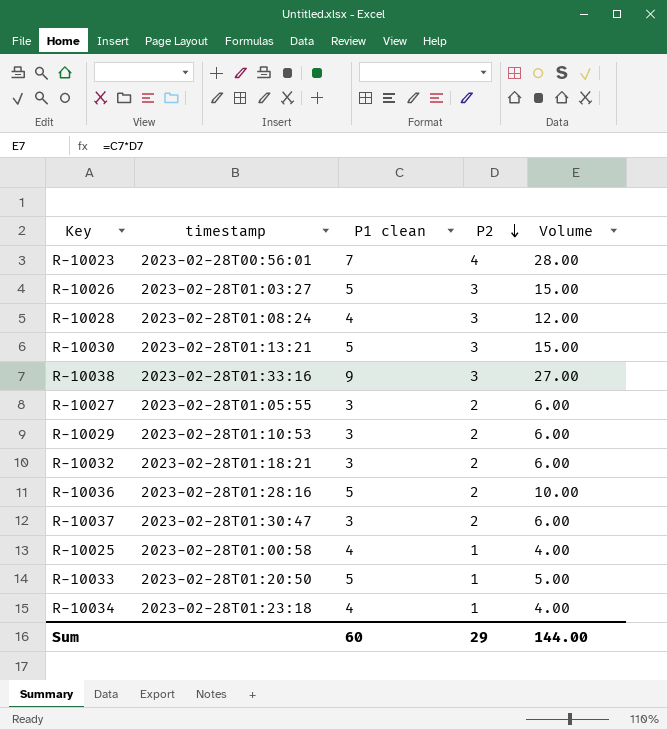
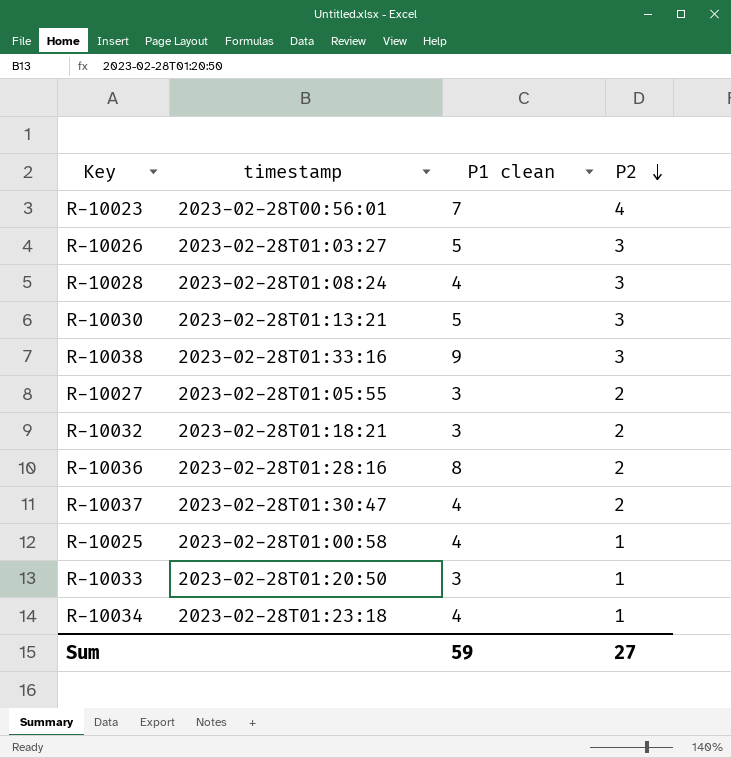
column Volume | formula: [P1 clean] * [P2] -> none
row R-10029: 2023-02-28T01:10:53 | 3 | 2 | 6.00 -> none
R-10036 | P1 clean: 5 -> 8
R-10037 | P1 clean: 3 -> 4
R-10033 | P1 clean: 5 -> 3
Sum | P1 clean: 60 -> 59
Sum | P2: 29 -> 27

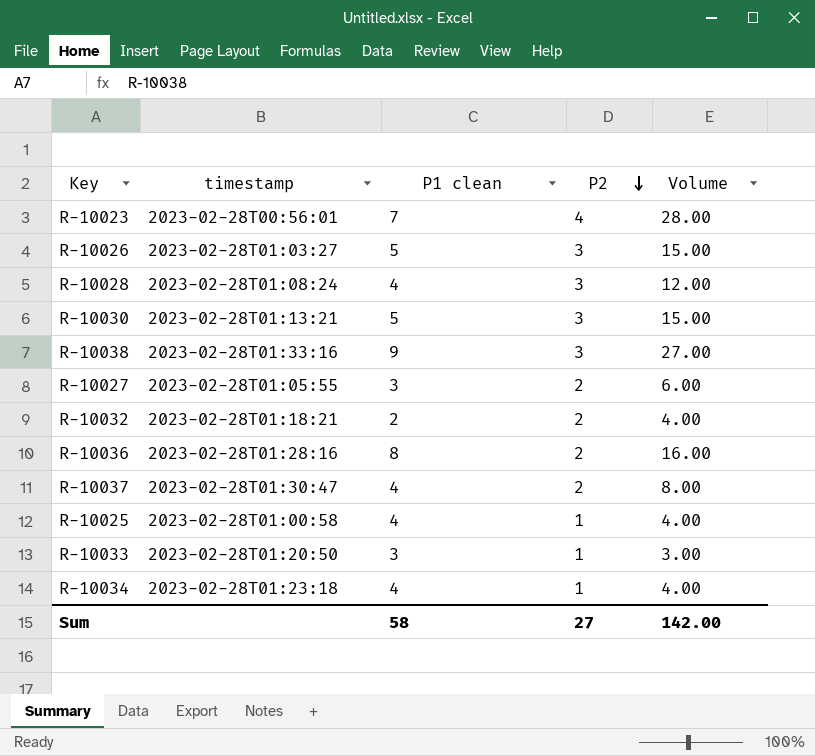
column Volume | formula: none -> [P1 clean] * [P2]
R-10032 | P1 clean: 3 -> 2
Sum | P1 clean: 59 -> 58

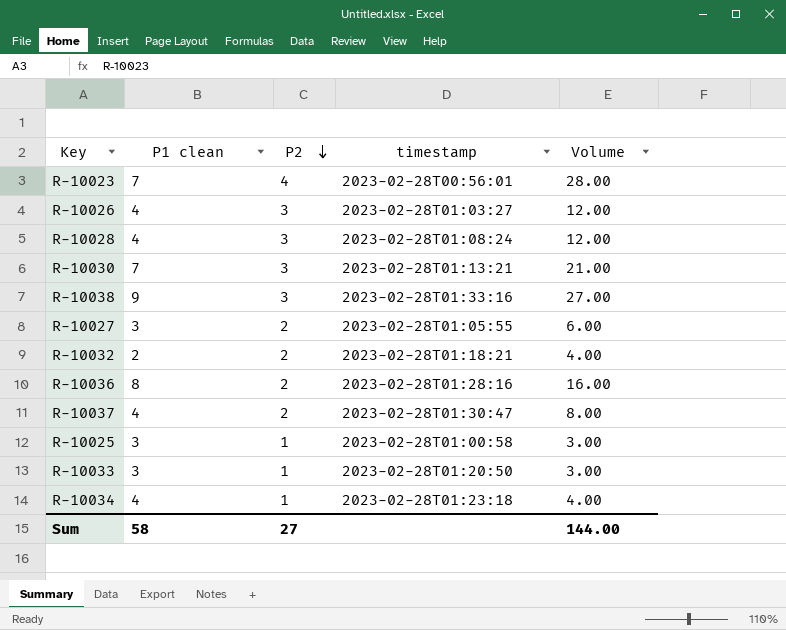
column timestamp | position: 2 -> 4
R-10026 | P1 clean: 5 -> 4
R-10026 | Volume: 15.00 -> 12.00
R-10030 | P1 clean: 5 -> 7
R-10030 | Volume: 15.00 -> 21.00
R-10025 | P1 clean: 4 -> 3
R-10025 | Volume: 4.00 -> 3.00
Sum | Volume: 142.00 -> 144.00

